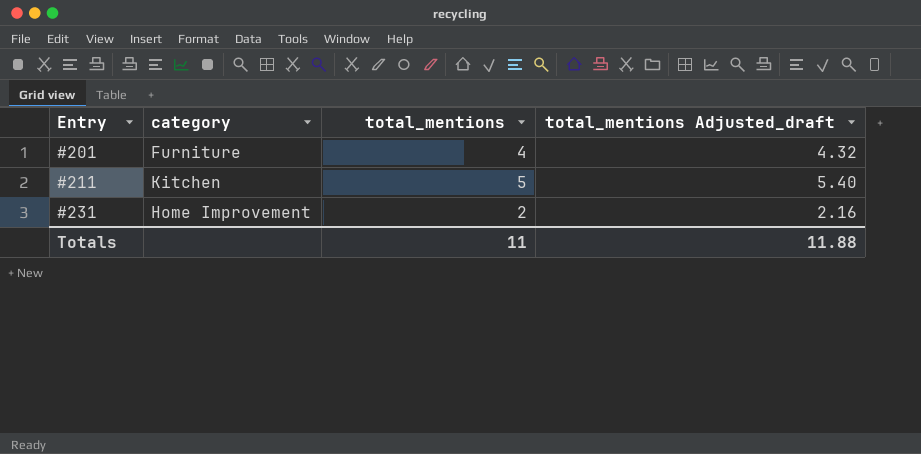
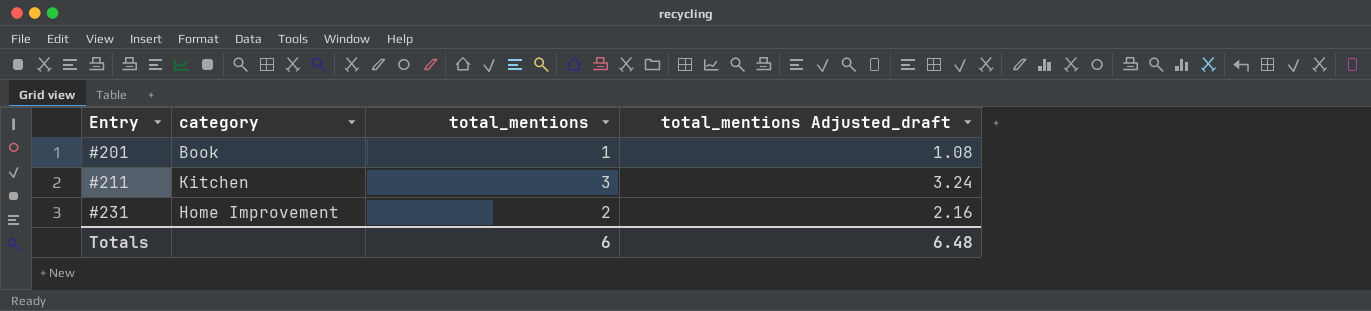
#201 | category: Furniture -> Book
#201 | total_mentions: 4 -> 1
#201 | total_mentions Adjusted_draft: 4.32 -> 1.08
#211 | total_mentions: 5 -> 3
#211 | total_mentions Adjusted_draft: 5.40 -> 3.24
Totals | total_mentions: 11 -> 6
Totals | total_mentions Adjusted_draft: 11.88 -> 6.48

